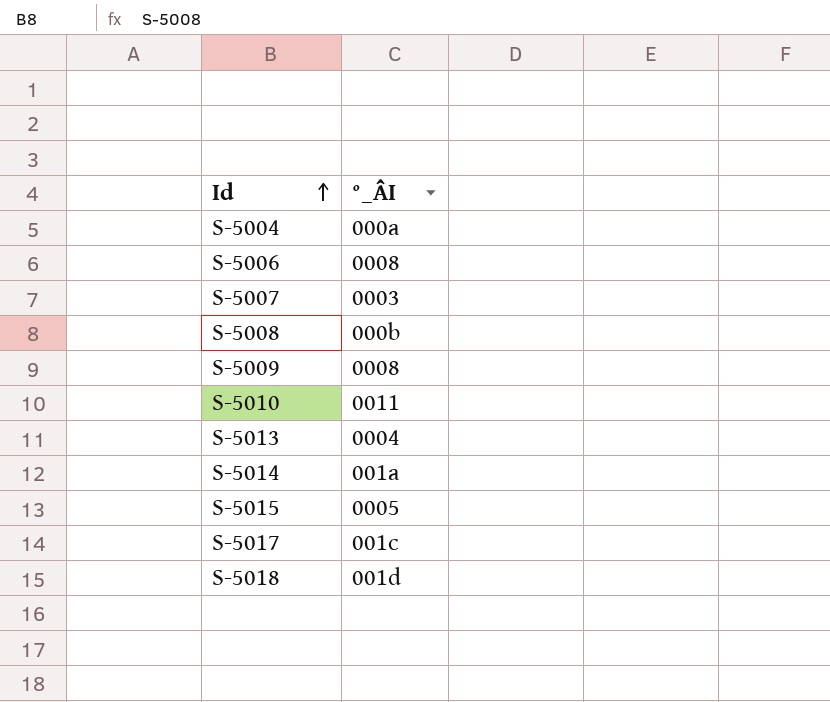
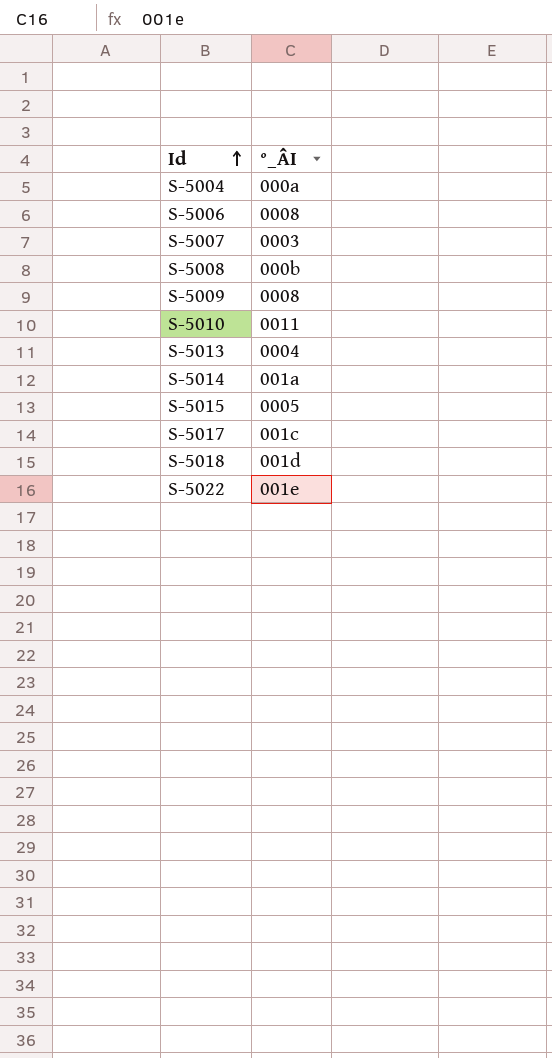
row S-5022: none -> 001e

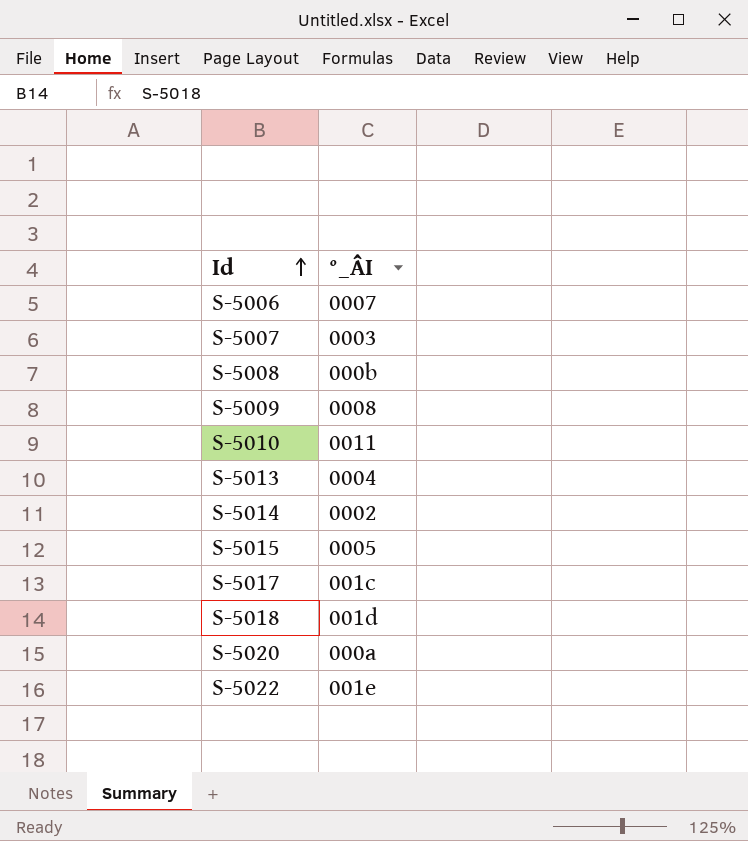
row S-5004: 000a -> none
S-5006 | °_ÂI: 0008 -> 0007
S-5014 | °_ÂI: 001a -> 0002
row S-5020: none -> 000a

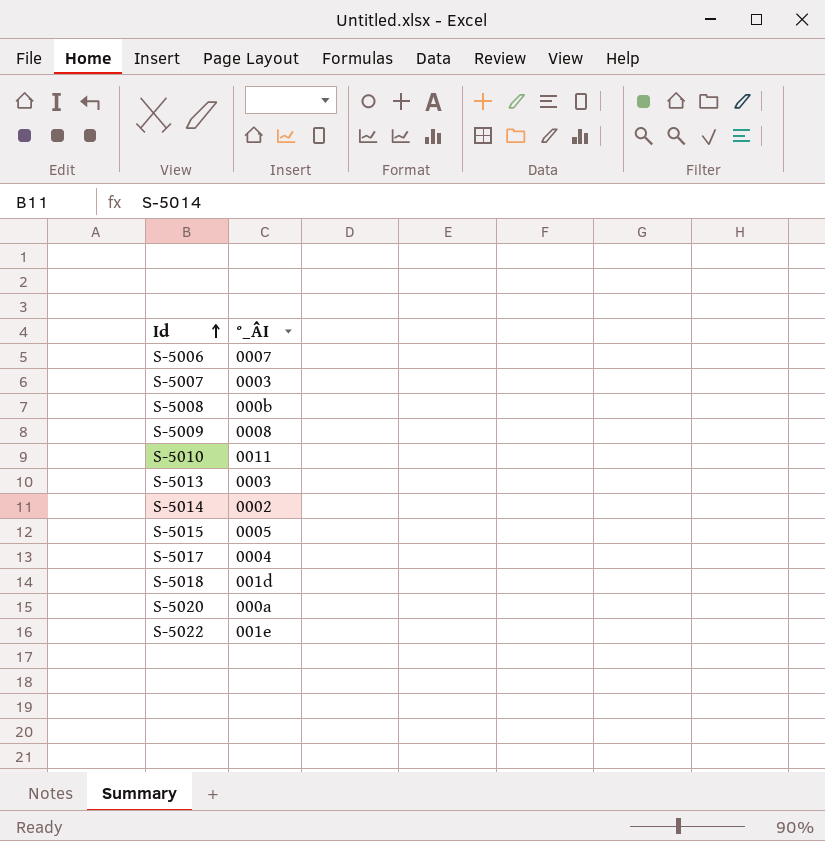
S-5013 | °_ÂI: 0004 -> 0003
S-5017 | °_ÂI: 001c -> 0004

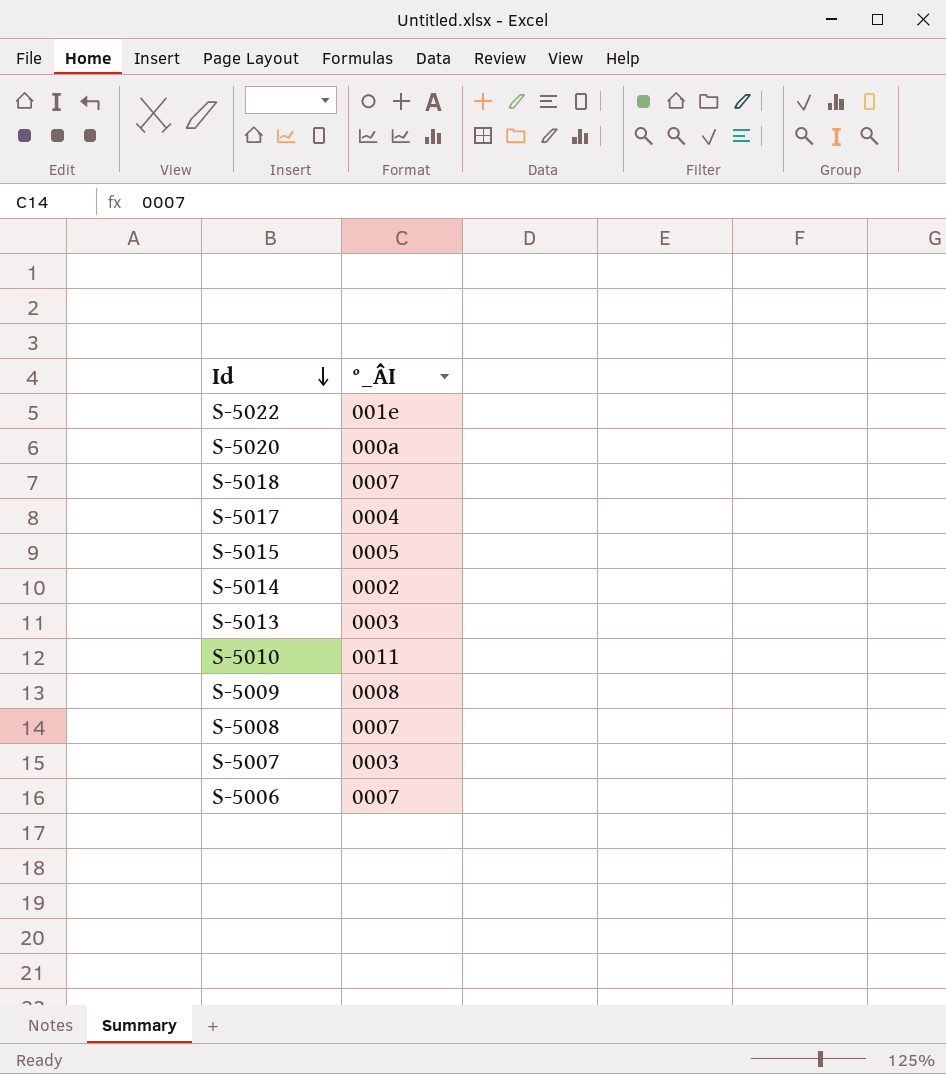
row order: Id ascending -> Id descending
S-5018 | °_ÂI: 001d -> 0007
S-5008 | °_ÂI: 000b -> 0007

